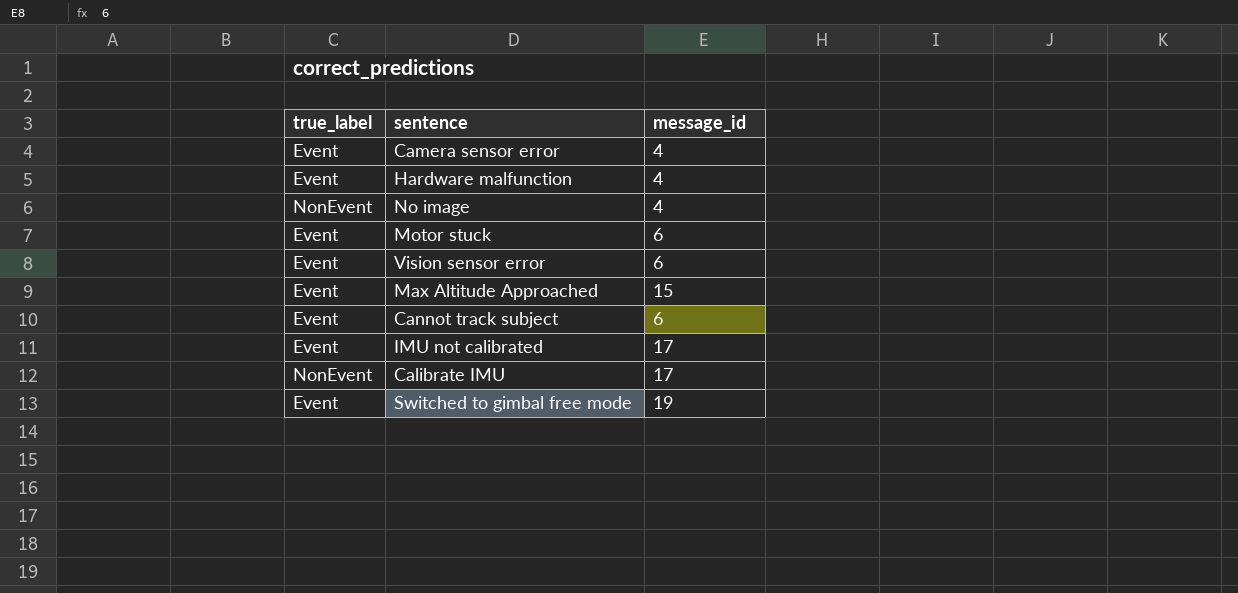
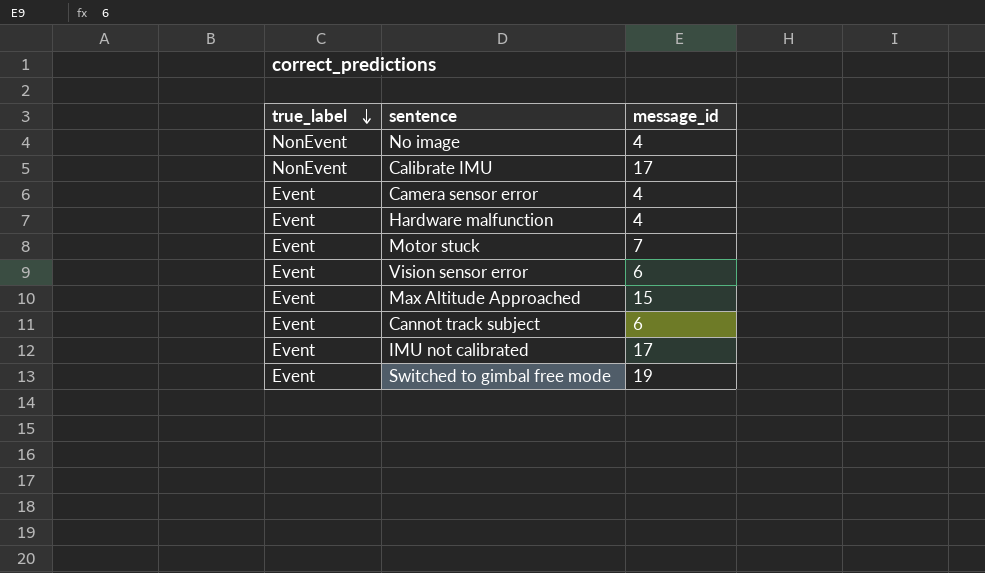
row order: none -> true_label descending
Motor stuck | message_id: 6 -> 7

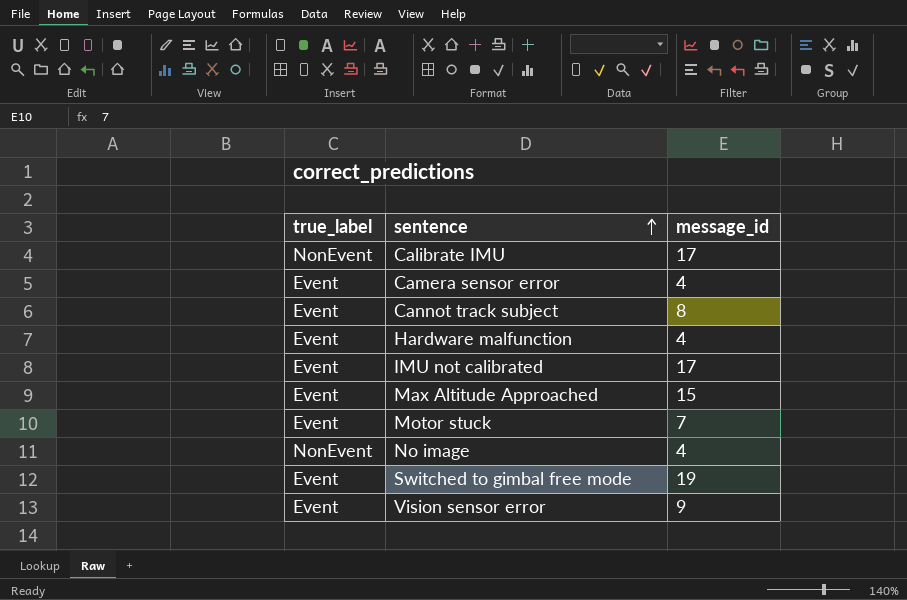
row order: true_label descending -> sentence ascending
Cannot track subject | message_id: 6 -> 8
Vision sensor error | message_id: 6 -> 9

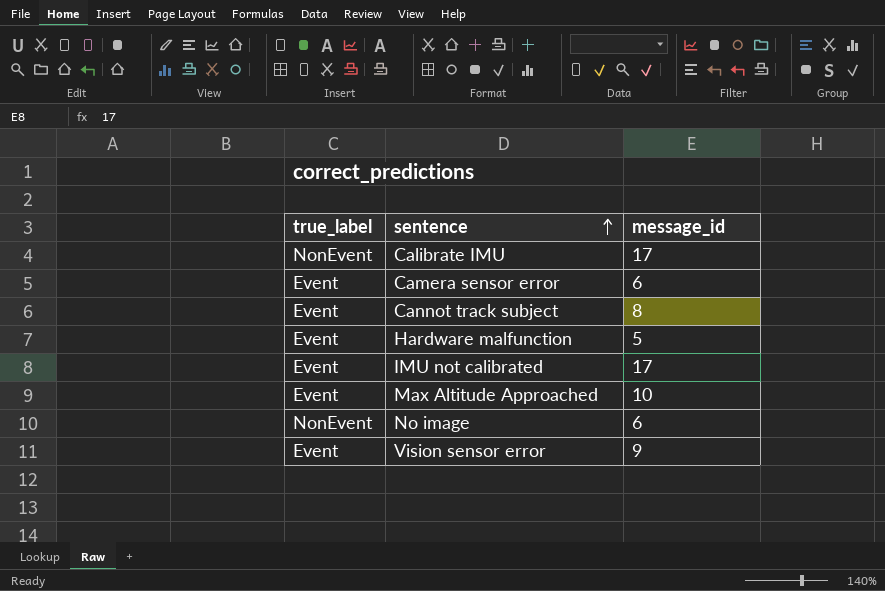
row Motor stuck: Event | 7 -> none
row Switched to gimbal free mode: Event | 19 -> none
Camera sensor error | message_id: 4 -> 6
Hardware malfunction | message_id: 4 -> 5
Max Altitude Approached | message_id: 15 -> 10
No image | message_id: 4 -> 6

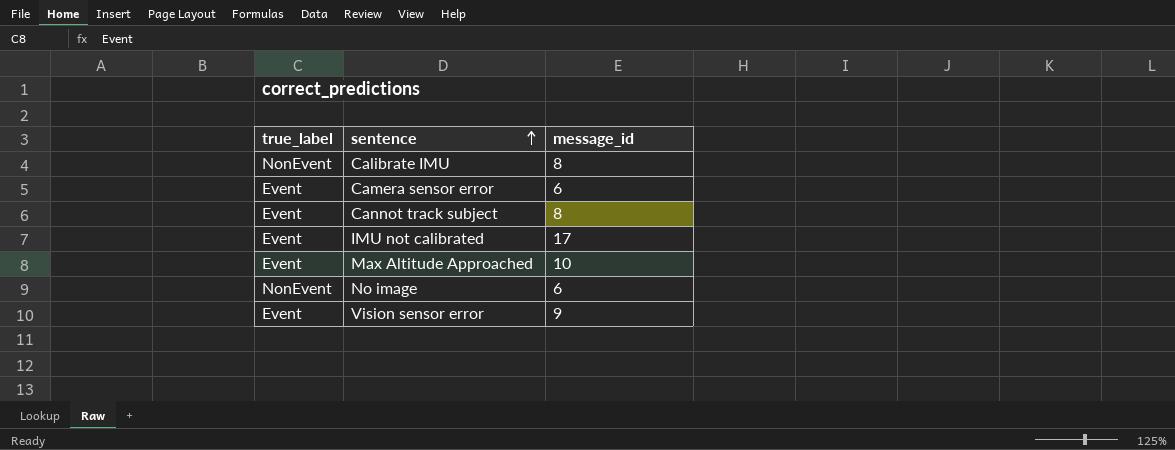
row Hardware malfunction: Event | 5 -> none
Calibrate IMU | message_id: 17 -> 8

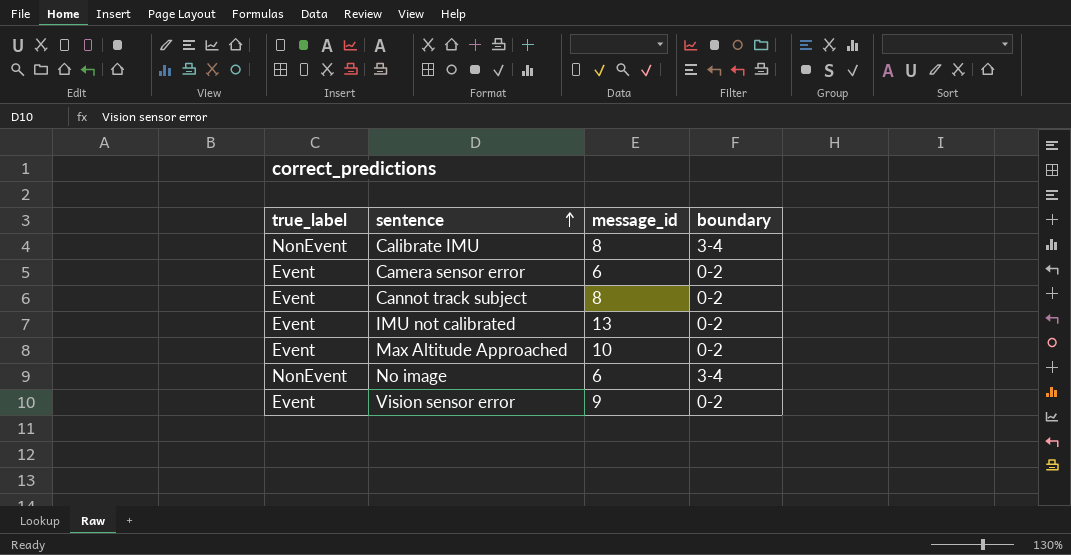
column boundary | position: none -> 4
IMU not calibrated | message_id: 17 -> 13

